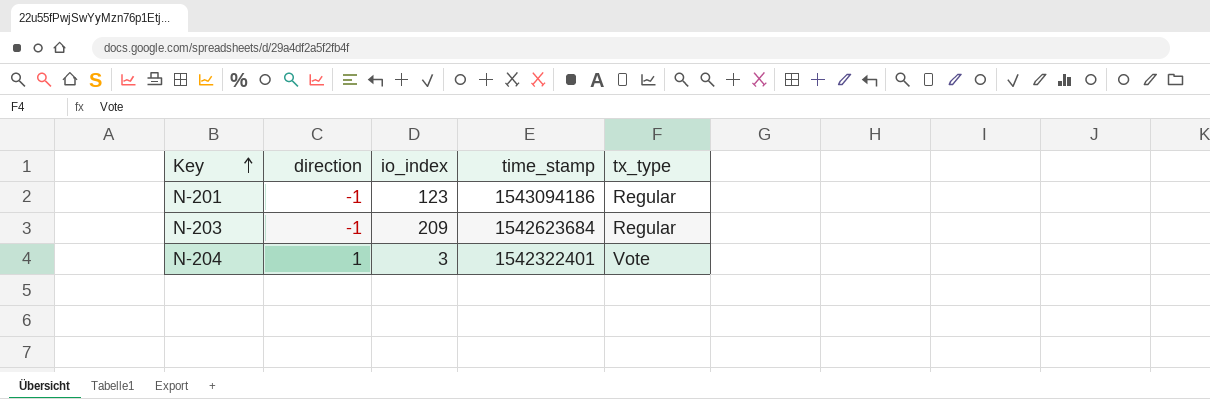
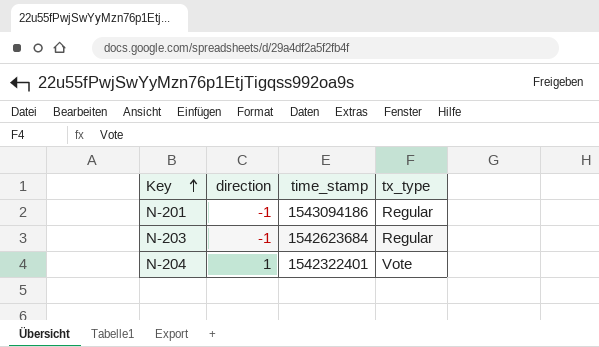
column io_index | position: 3 -> none

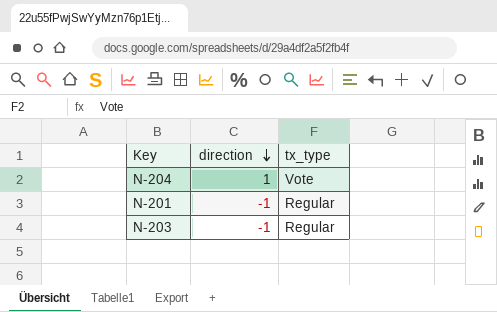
row order: Key ascending -> direction descending
column time_stamp | position: 3 -> none

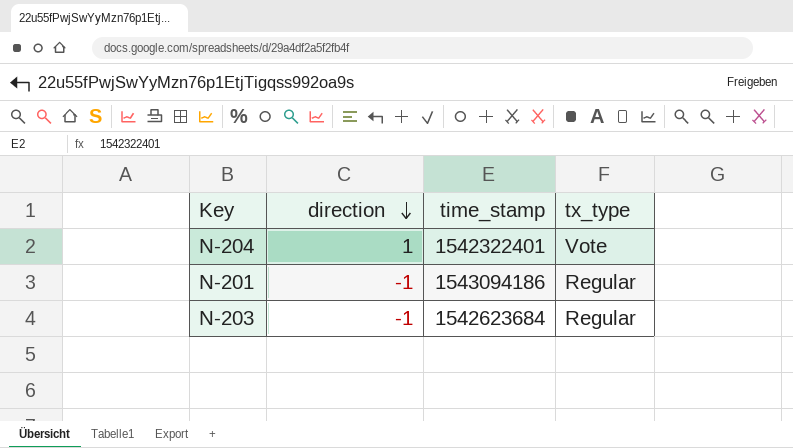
column time_stamp | position: none -> 3

